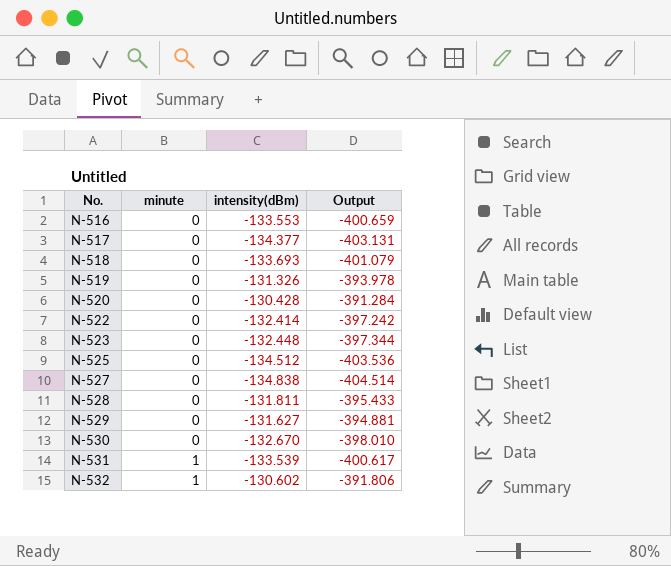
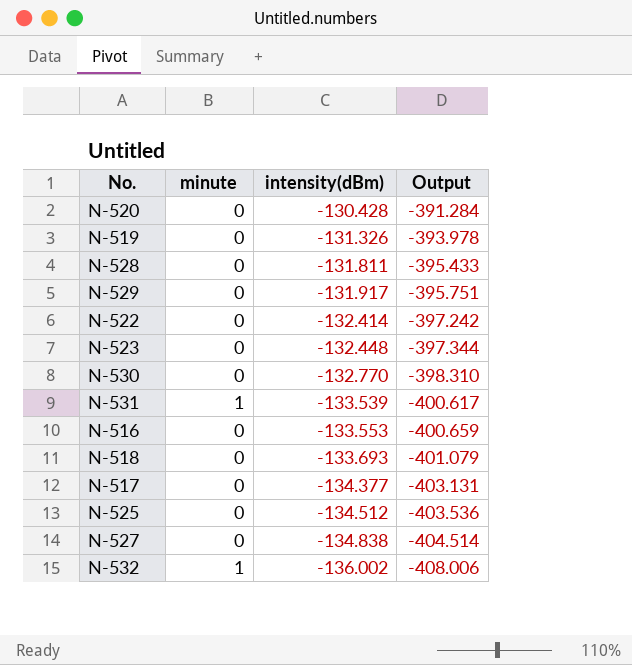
row order: No. ascending -> intensity(dBm) descending
N-529 | intensity(dBm): -131.627 -> -131.917
N-529 | Output: -394.881 -> -395.751
N-530 | intensity(dBm): -132.670 -> -132.770
N-530 | Output: -398.010 -> -398.310
N-532 | intensity(dBm): -130.602 -> -136.002
N-532 | Output: -391.806 -> -408.006

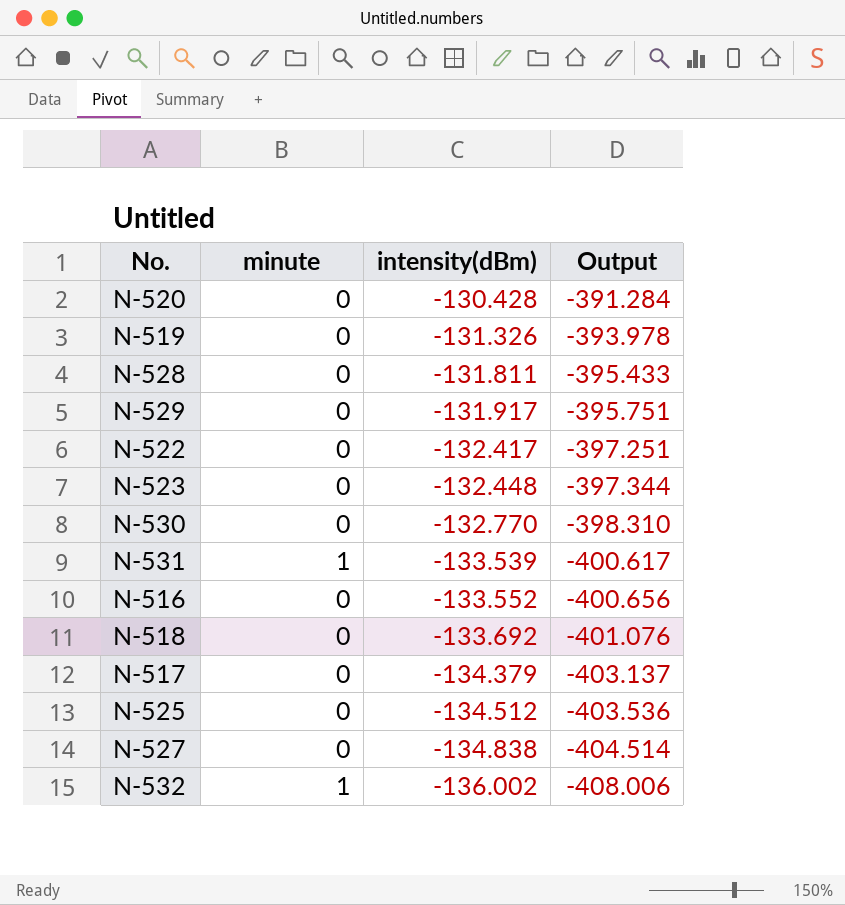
N-522 | intensity(dBm): -132.414 -> -132.417
N-522 | Output: -397.242 -> -397.251
N-516 | intensity(dBm): -133.553 -> -133.552
N-516 | Output: -400.659 -> -400.656
N-518 | intensity(dBm): -133.693 -> -133.692
N-518 | Output: -401.079 -> -401.076
N-517 | intensity(dBm): -134.377 -> -134.379
N-517 | Output: -403.131 -> -403.137

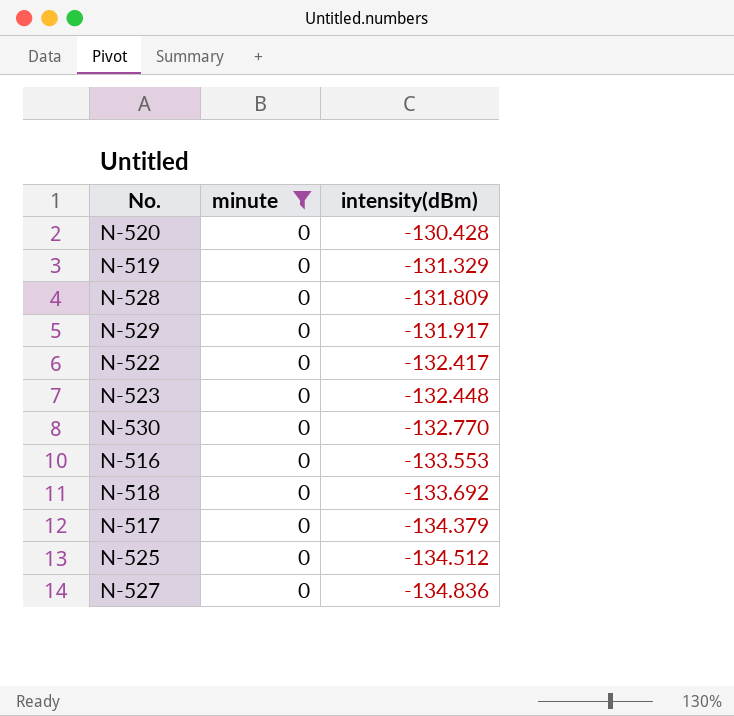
filter: none -> minute = 0
column Output | formula: [intensity(dBm)] * 3 -> none
N-519 | intensity(dBm): -131.326 -> -131.329
N-528 | intensity(dBm): -131.811 -> -131.809
N-516 | intensity(dBm): -133.552 -> -133.553
N-527 | intensity(dBm): -134.838 -> -134.836

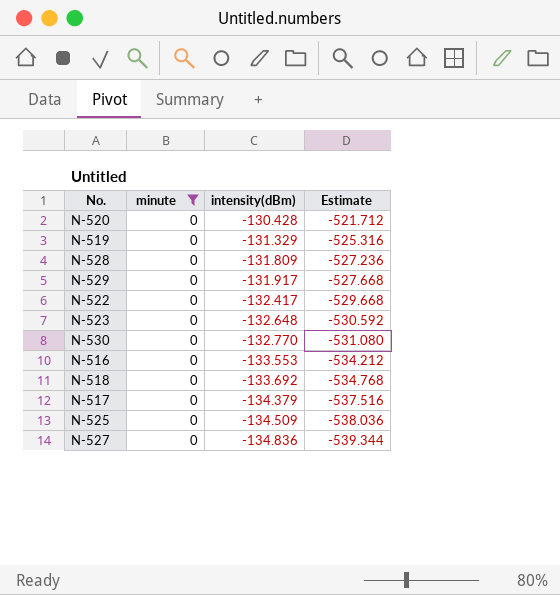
column Estimate | formula: none -> [intensity(dBm)] * 4
N-523 | intensity(dBm): -132.448 -> -132.648
N-525 | intensity(dBm): -134.512 -> -134.509

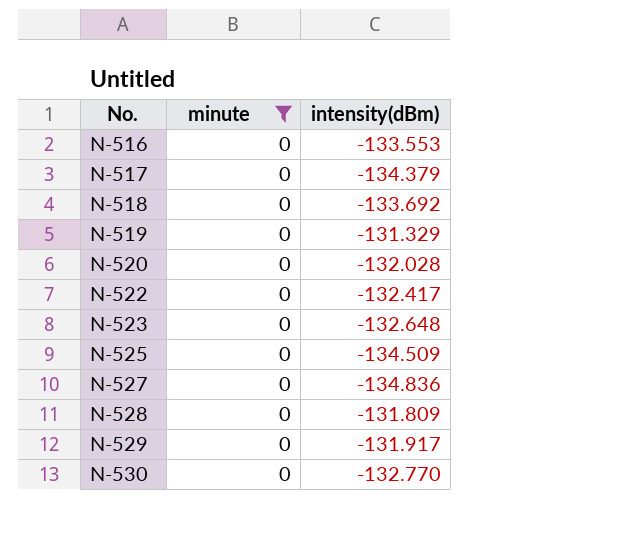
row order: intensity(dBm) descending -> No. ascending
column Estimate | formula: [intensity(dBm)] * 4 -> none
N-520 | intensity(dBm): -130.428 -> -132.028

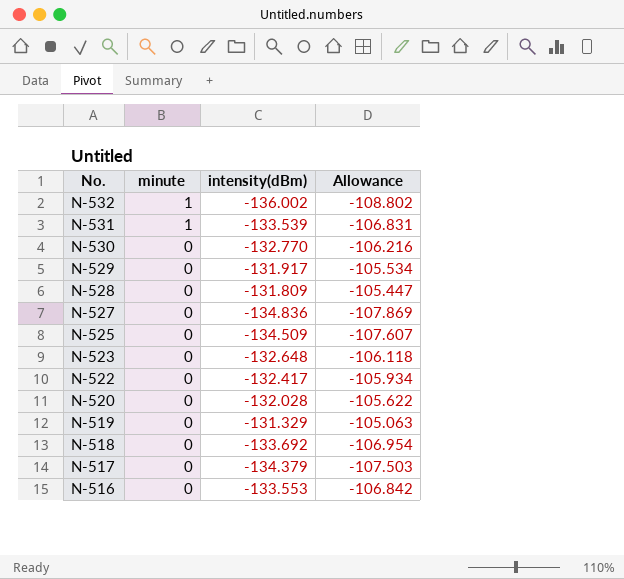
filter: minute = 0 -> none
row order: No. ascending -> No. descending
column Allowance | formula: none -> [intensity(dBm)] * 0.8

